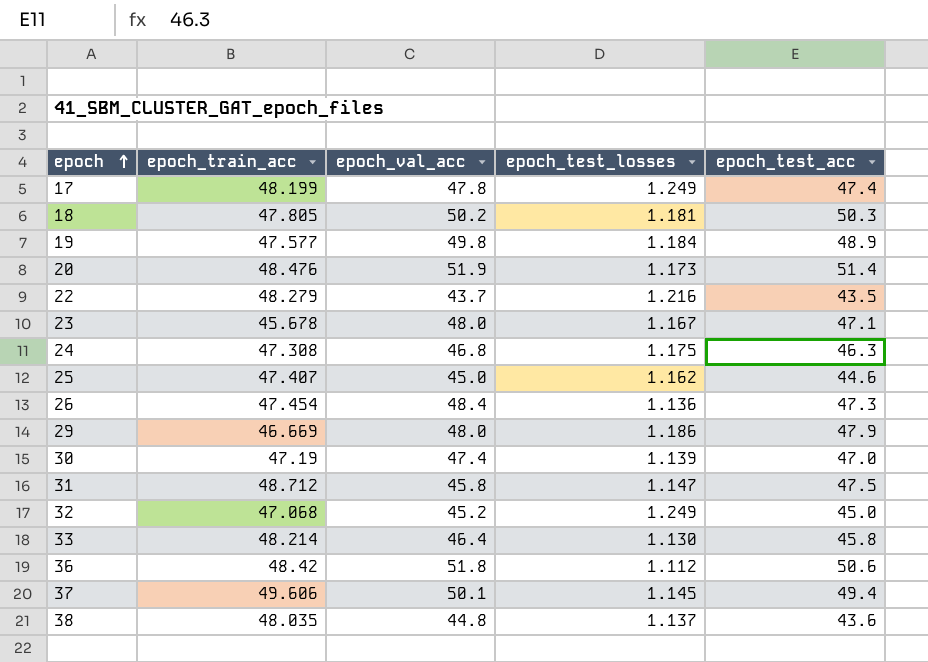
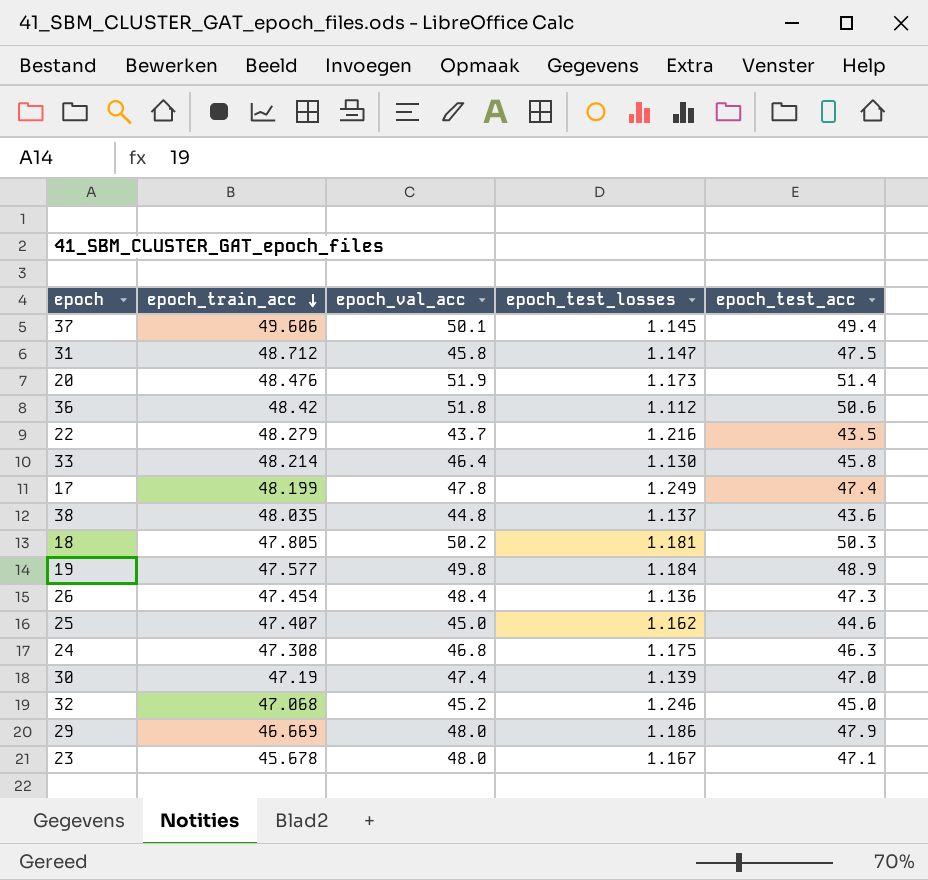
row order: epoch ascending -> epoch_train_acc descending
32 | epoch_test_losses: 1.249 -> 1.246

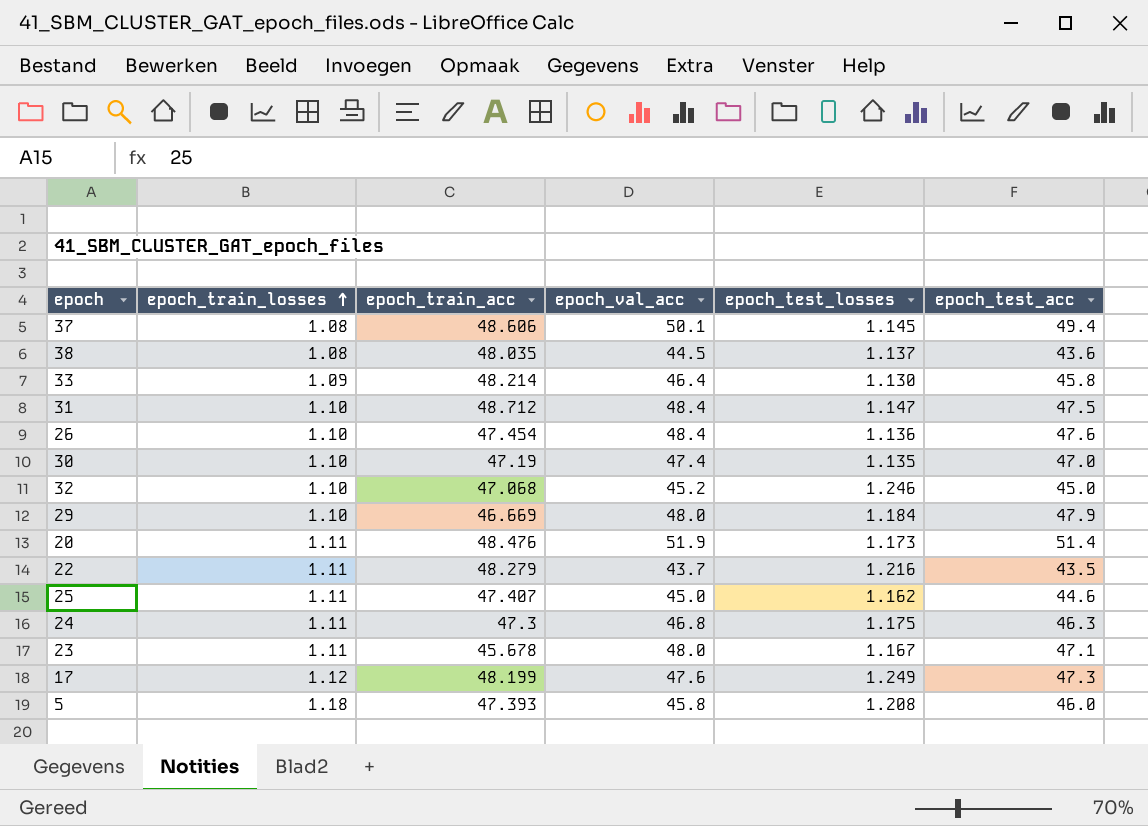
row order: epoch_train_acc descending -> epoch_train_losses ascending
column epoch_train_losses | position: none -> 2
row 36: 48.42 | 51.8 | 1.112 | 50.6 -> none
row 18: 47.805 | 50.2 | 1.181 | 50.3 -> none
row 19: 47.577 | 49.8 | 1.184 | 48.9 -> none
37 | epoch_train_acc: 49.606 -> 48.606
38 | epoch_val_acc: 44.8 -> 44.5
31 | epoch_val_acc: 45.8 -> 48.4
26 | epoch_test_acc: 47.3 -> 47.6
30 | epoch_test_losses: 1.139 -> 1.135
29 | epoch_test_losses: 1.186 -> 1.184
24 | epoch_train_acc: 47.308 -> 47.3
17 | epoch_val_acc: 47.8 -> 47.6
17 | epoch_test_acc: 47.4 -> 47.3
row 5: none -> 1.18 | 47.393 | 45.8 | 1.208 | 46.0

